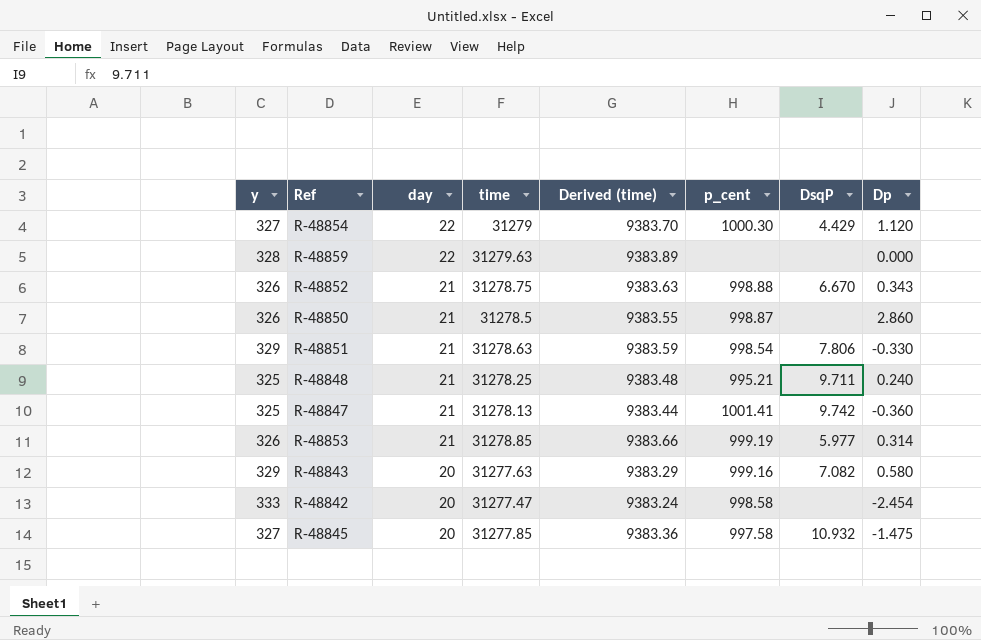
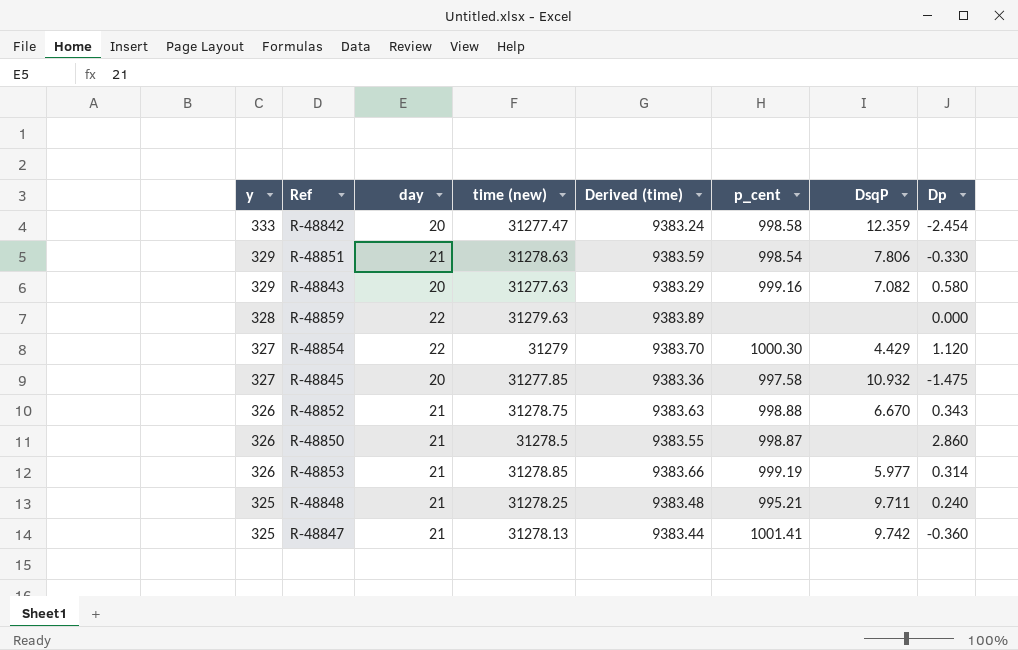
row order: day descending -> y descending
column name: time -> time (new)
R-48842 | DsqP: none -> 12.359

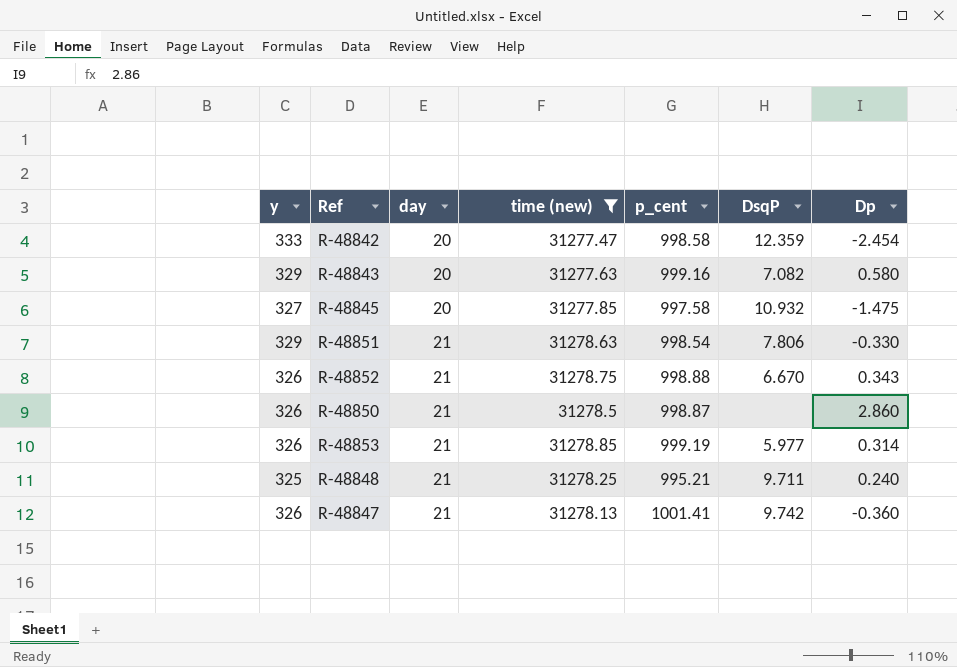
filter: none -> time (new) <= 31278.85
row order: y descending -> day ascending
column Derived (time) | formula: [time (new)] * 0.3 -> none
R-48847 | y: 325 -> 326

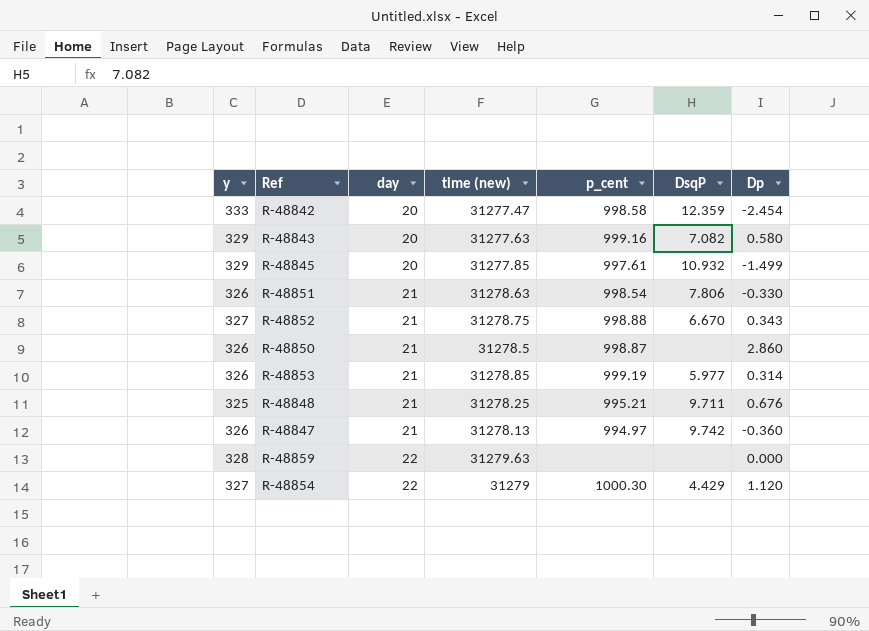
filter: time (new) <= 31278.85 -> none
R-48845 | y: 327 -> 329
R-48845 | p_cent: 997.58 -> 997.61
R-48845 | Dp: -1.475 -> -1.499
R-48851 | y: 329 -> 326
R-48852 | y: 326 -> 327
R-48848 | Dp: 0.240 -> 0.676
R-48847 | p_cent: 1001.41 -> 994.97

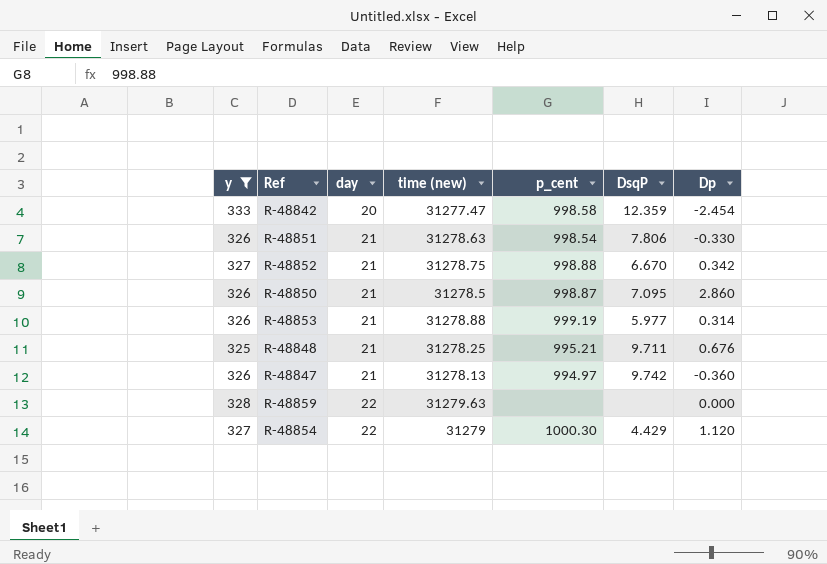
filter: none -> y != 329
R-48852 | Dp: 0.343 -> 0.342
R-48850 | DsqP: none -> 7.095
R-48853 | time (new): 31278.85 -> 31278.88

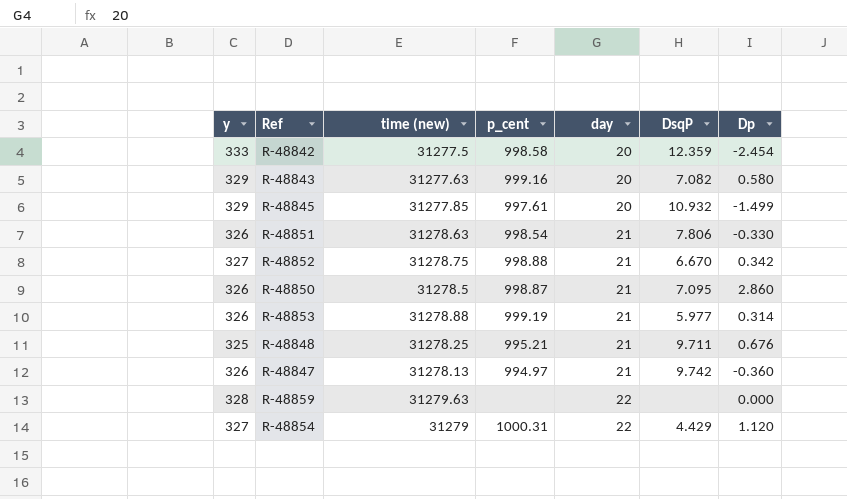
filter: y != 329 -> none
column day | position: 3 -> 5
R-48842 | time (new): 31277.47 -> 31277.5
R-48854 | p_cent: 1000.30 -> 1000.31

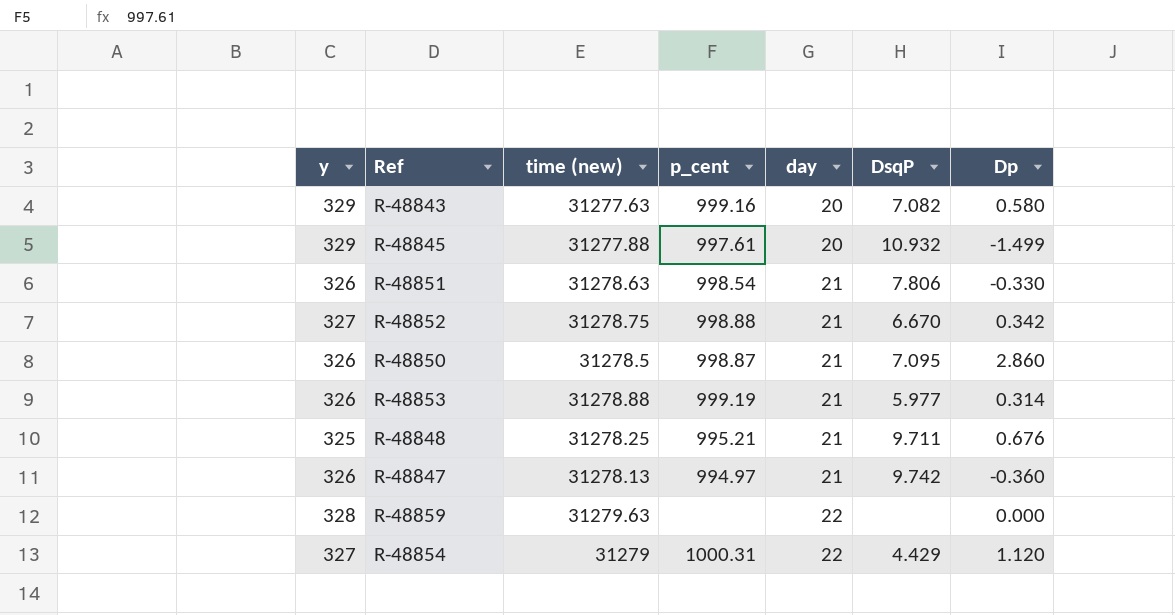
row R-48842: 333 | 31277.5 | 998.58 | 20 | 12.359 | -2.454 -> none
R-48845 | time (new): 31277.85 -> 31277.88

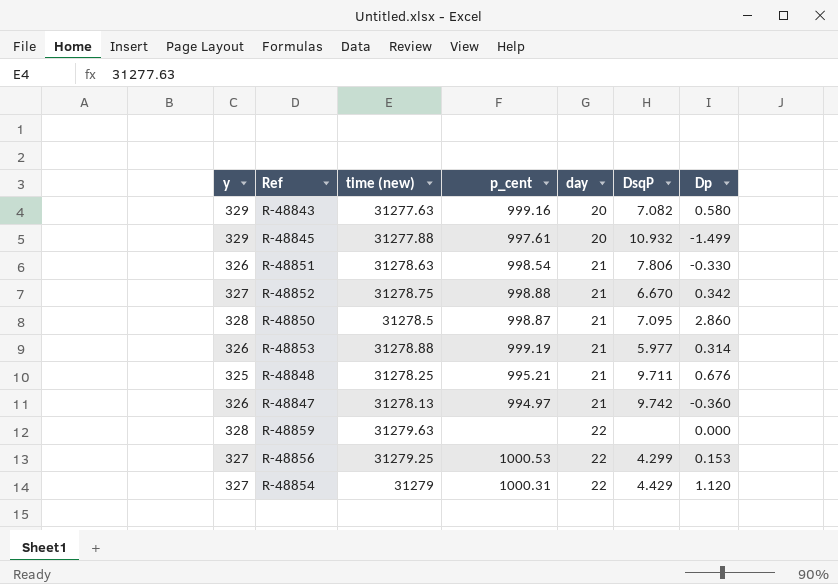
R-48850 | y: 326 -> 328
row R-48856: none -> 327 | 31279.25 | 1000.53 | 22 | 4.299 | 0.153

